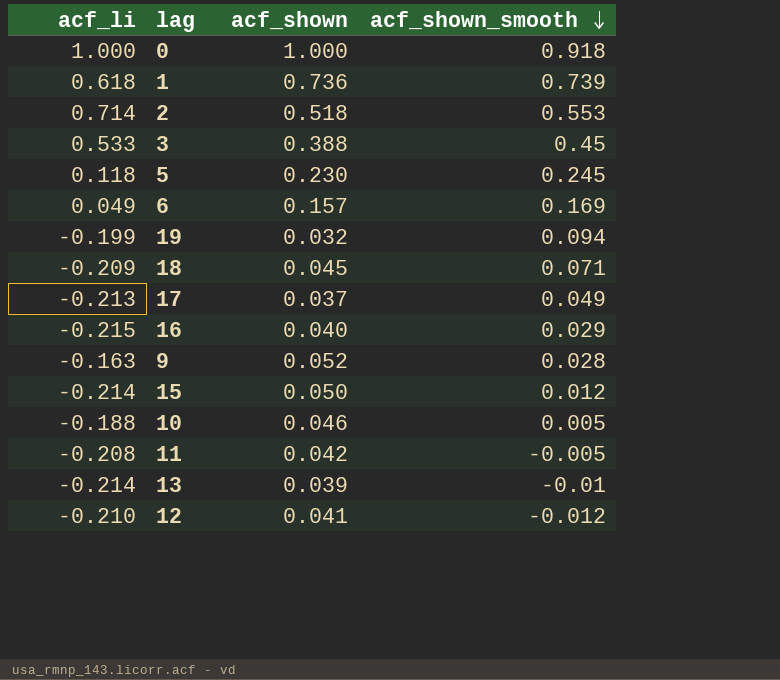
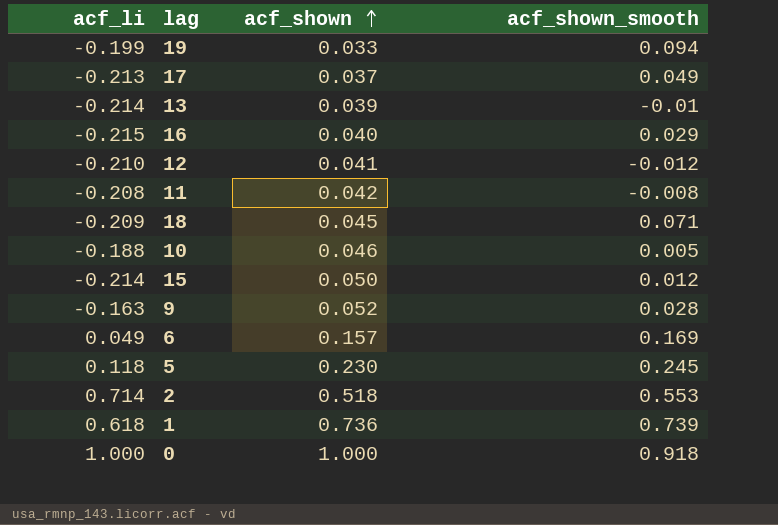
row order: acf_shown_smooth descending -> acf_shown ascending
row 3: 0.533 | 0.388 | 0.45 -> none
19 | acf_shown: 0.032 -> 0.033
11 | acf_shown_smooth: -0.005 -> -0.008

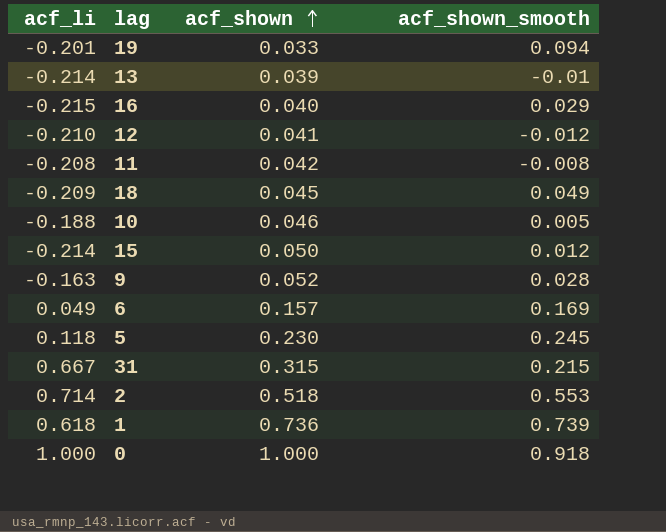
row 17: -0.213 | 0.037 | 0.049 -> none
19 | acf_li: -0.199 -> -0.201
18 | acf_shown_smooth: 0.071 -> 0.049
row 31: none -> 0.667 | 0.315 | 0.215

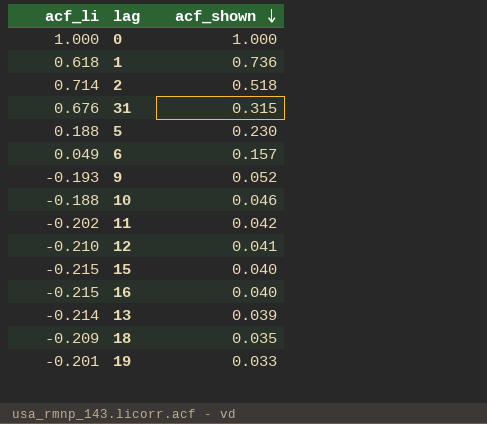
row order: acf_shown ascending -> acf_shown descending
column acf_shown_smooth | position: 4 -> none
31 | acf_li: 0.667 -> 0.676
5 | acf_li: 0.118 -> 0.188
9 | acf_li: -0.163 -> -0.193
11 | acf_li: -0.208 -> -0.202
15 | acf_li: -0.214 -> -0.215
15 | acf_shown: 0.050 -> 0.040
18 | acf_shown: 0.045 -> 0.035

